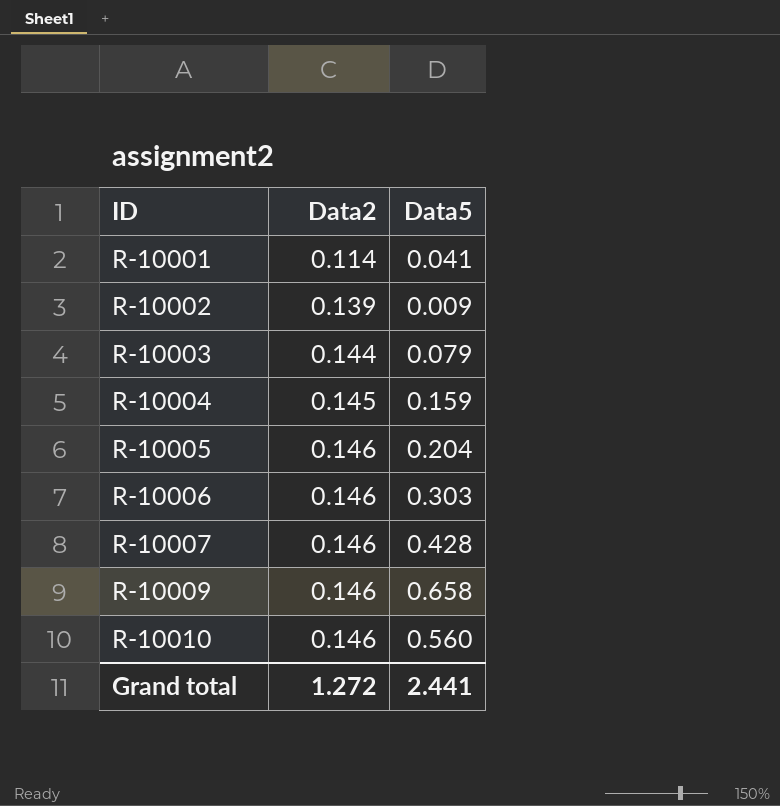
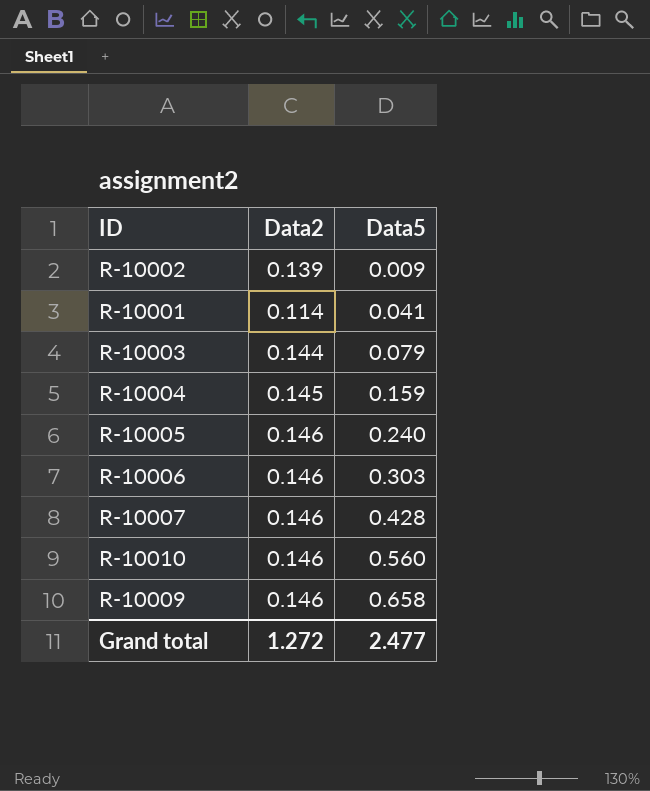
row order: ID ascending -> Data5 ascending
R-10005 | Data5: 0.204 -> 0.240
Grand total | Data5: 2.441 -> 2.477

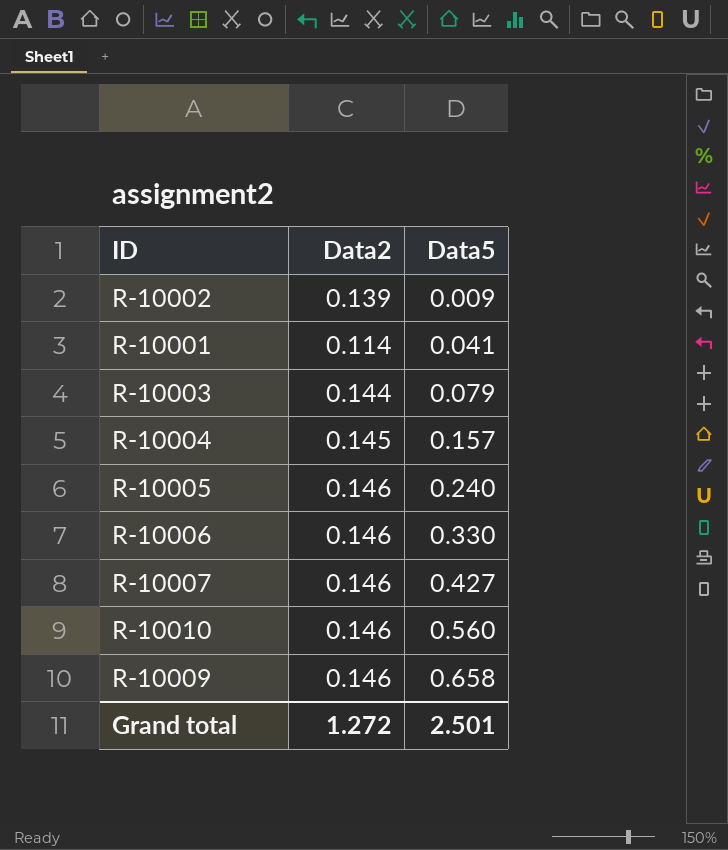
R-10004 | Data5: 0.159 -> 0.157
R-10006 | Data5: 0.303 -> 0.330
R-10007 | Data5: 0.428 -> 0.427
Grand total | Data5: 2.477 -> 2.501

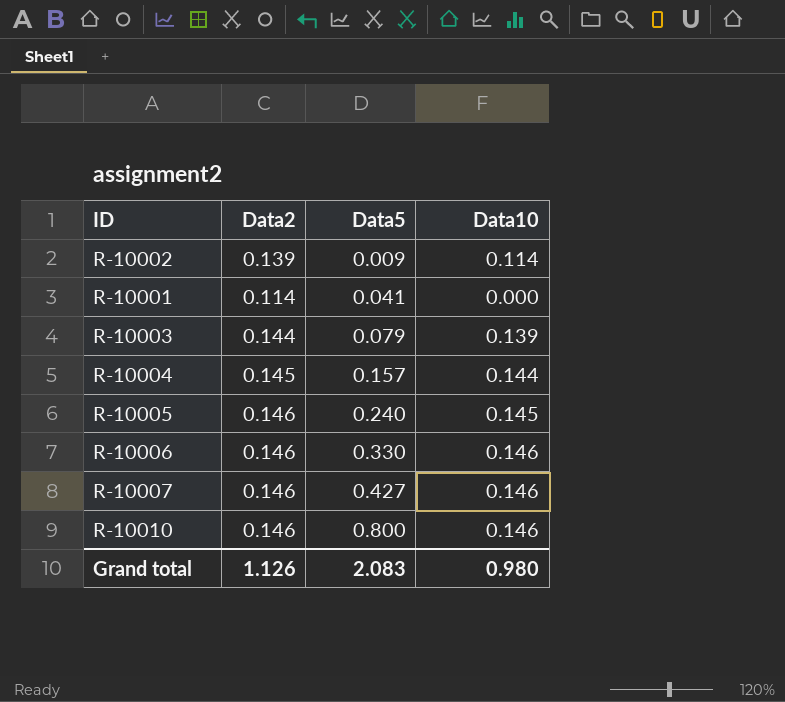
column Data10 | position: none -> 4
row R-10009: 0.146 | 0.658 -> none
R-10010 | Data5: 0.560 -> 0.800
Grand total | Data2: 1.272 -> 1.126
Grand total | Data5: 2.501 -> 2.083

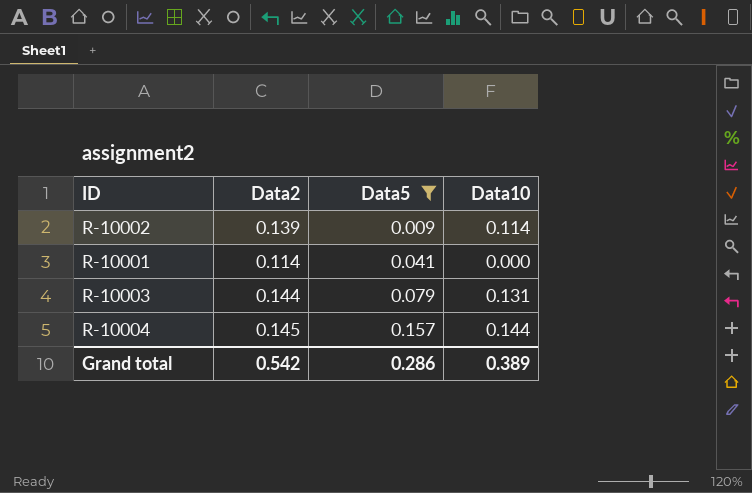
filter: none -> Data5 <= 0.157
R-10003 | Data10: 0.139 -> 0.131
Grand total | Data2: 1.126 -> 0.542
Grand total | Data5: 2.083 -> 0.286
Grand total | Data10: 0.980 -> 0.389

